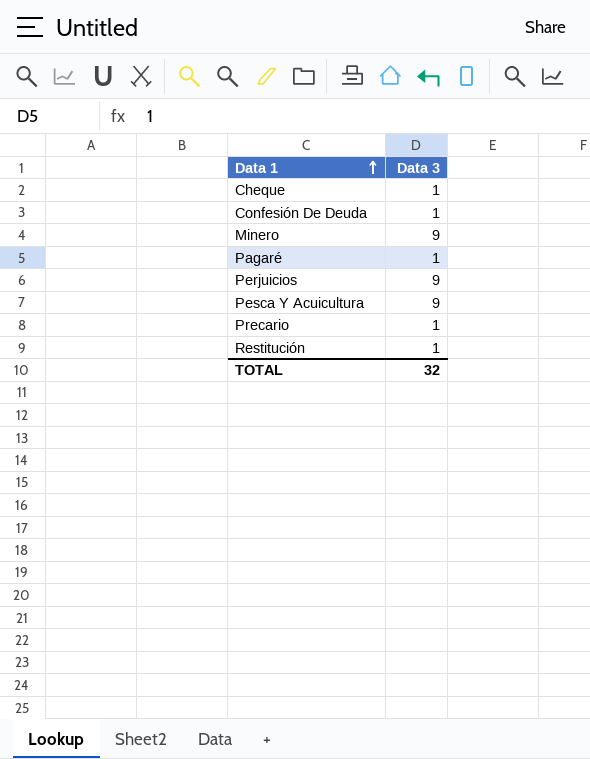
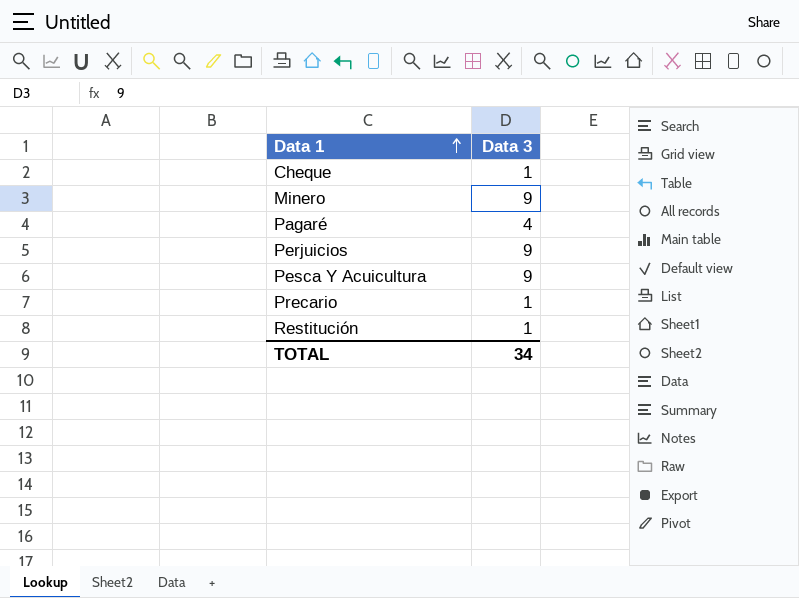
row Confesión De Deuda: 1 -> none
Pagaré | Data 3: 1 -> 4
TOTAL | Data 3: 32 -> 34

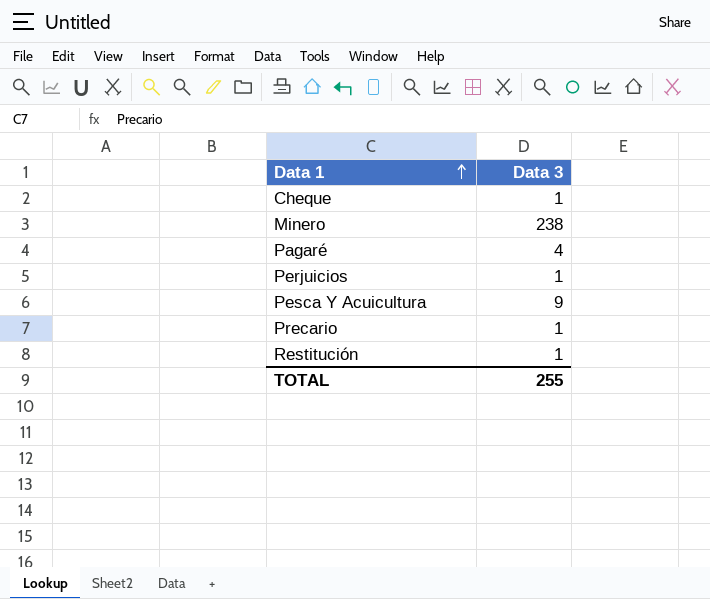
Minero | Data 3: 9 -> 238
Perjuicios | Data 3: 9 -> 1
TOTAL | Data 3: 34 -> 255

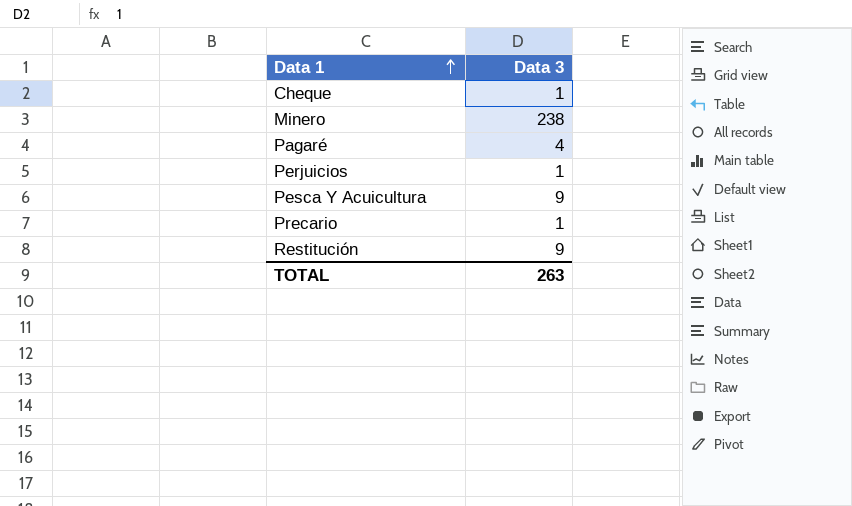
Restitución | Data 3: 1 -> 9
TOTAL | Data 3: 255 -> 263

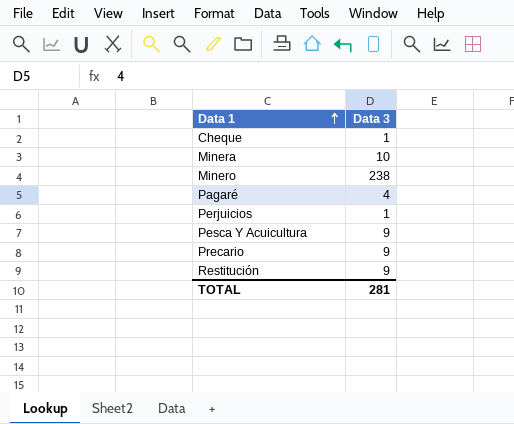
row Minera: none -> 10
Precario | Data 3: 1 -> 9
TOTAL | Data 3: 263 -> 281

